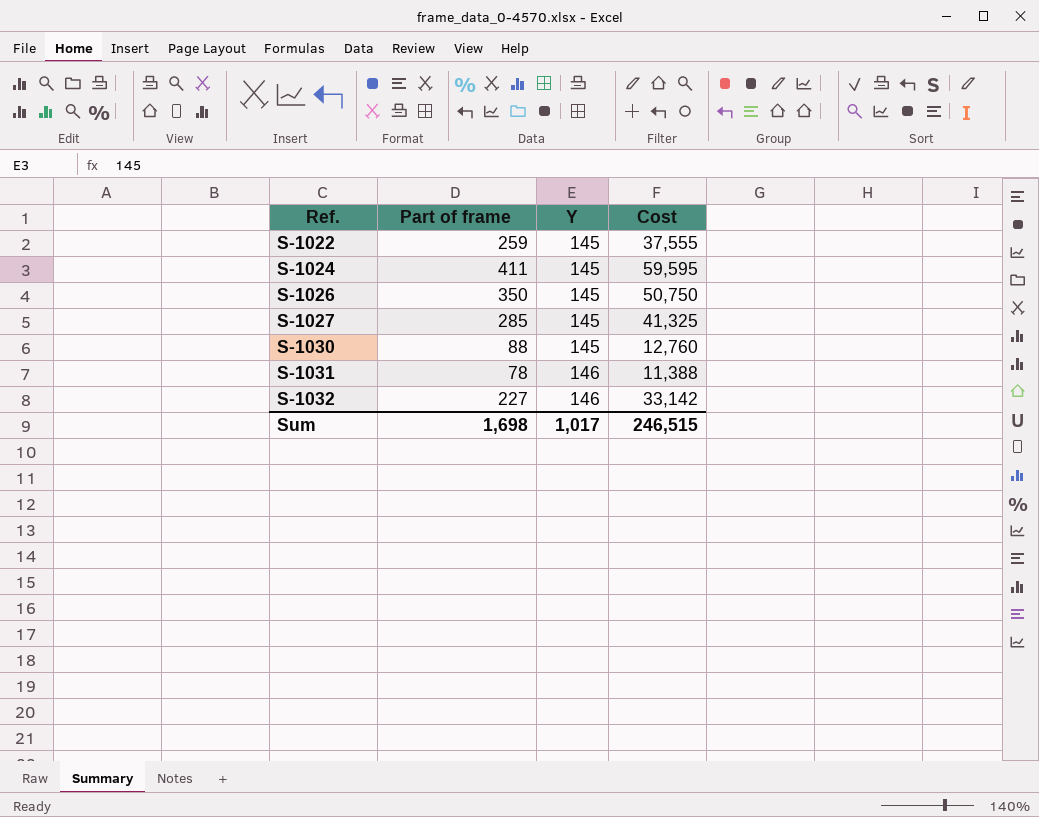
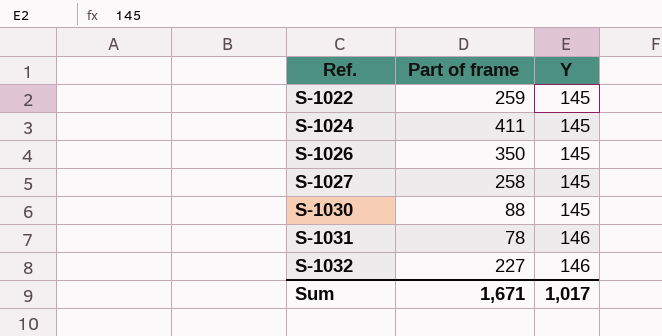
column Cost | formula: [Part of frame] * [Y] -> none
S-1027 | Part of frame: 285 -> 258
Sum | Part of frame: 1,698 -> 1,671

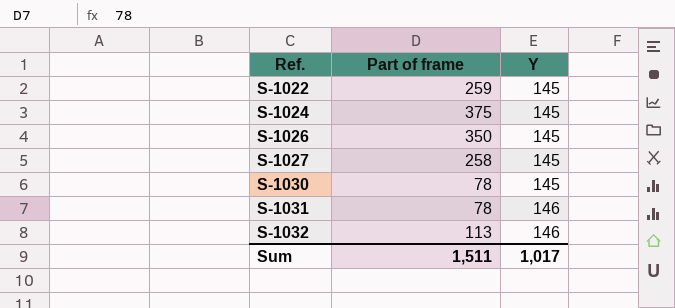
S-1024 | Part of frame: 411 -> 375
S-1030 | Part of frame: 88 -> 78
S-1032 | Part of frame: 227 -> 113
Sum | Part of frame: 1,671 -> 1,511

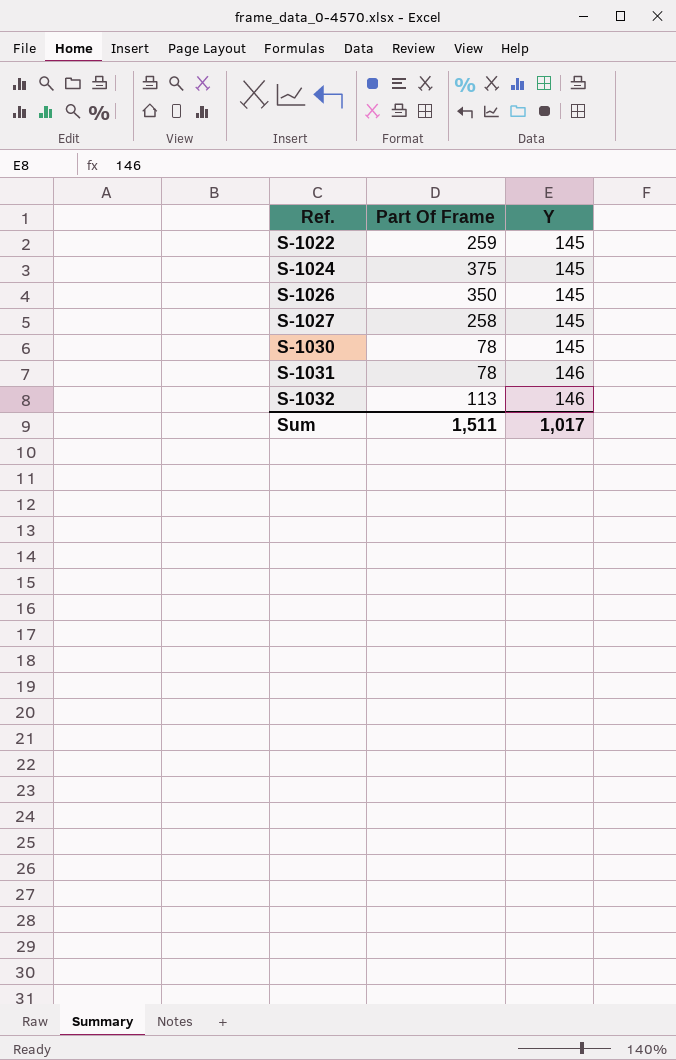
column name: Part of frame -> Part Of Frame

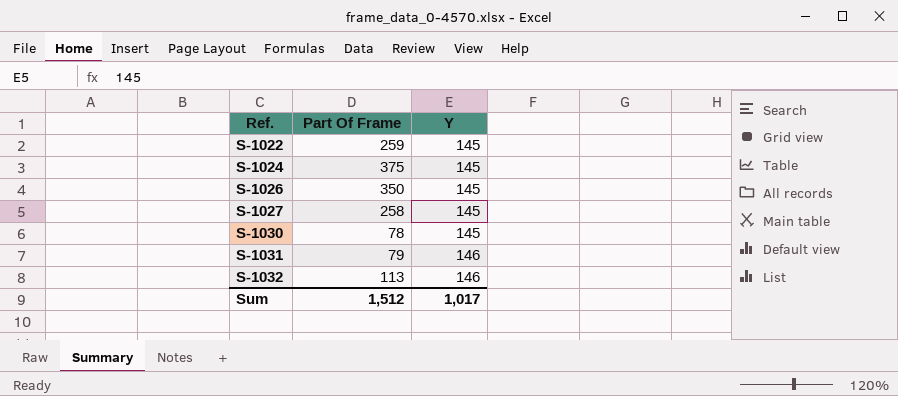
S-1031 | Part Of Frame: 78 -> 79
Sum | Part Of Frame: 1,511 -> 1,512

